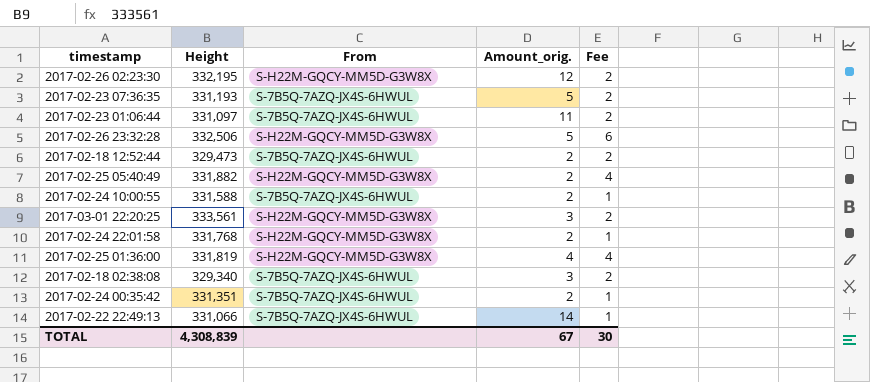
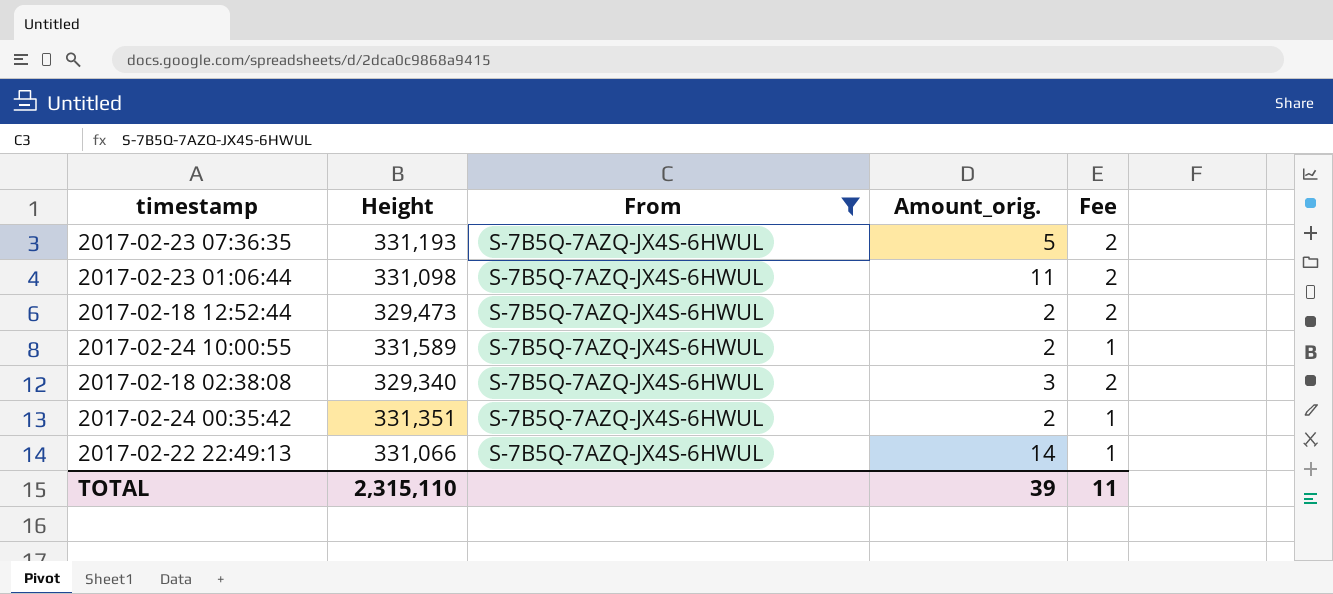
filter: none -> From = S-7B5Q-7AZQ-JX4S-6HWUL
2017-02-23 01:06:44 | Height: 331,097 -> 331,098
2017-02-24 10:00:55 | Height: 331,588 -> 331,589
TOTAL | Height: 4,308,839 -> 2,315,110
TOTAL | Amount_orig.: 67 -> 39
TOTAL | Fee: 30 -> 11

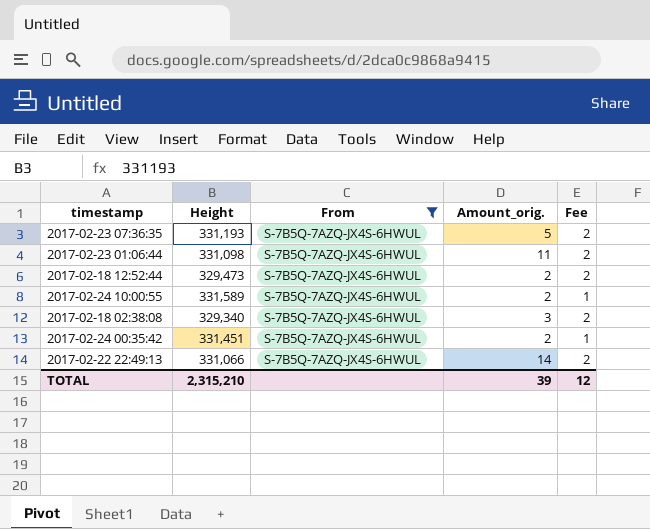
2017-02-24 00:35:42 | Height: 331,351 -> 331,451
2017-02-22 22:49:13 | Fee: 1 -> 2
TOTAL | Height: 2,315,110 -> 2,315,210
TOTAL | Fee: 11 -> 12

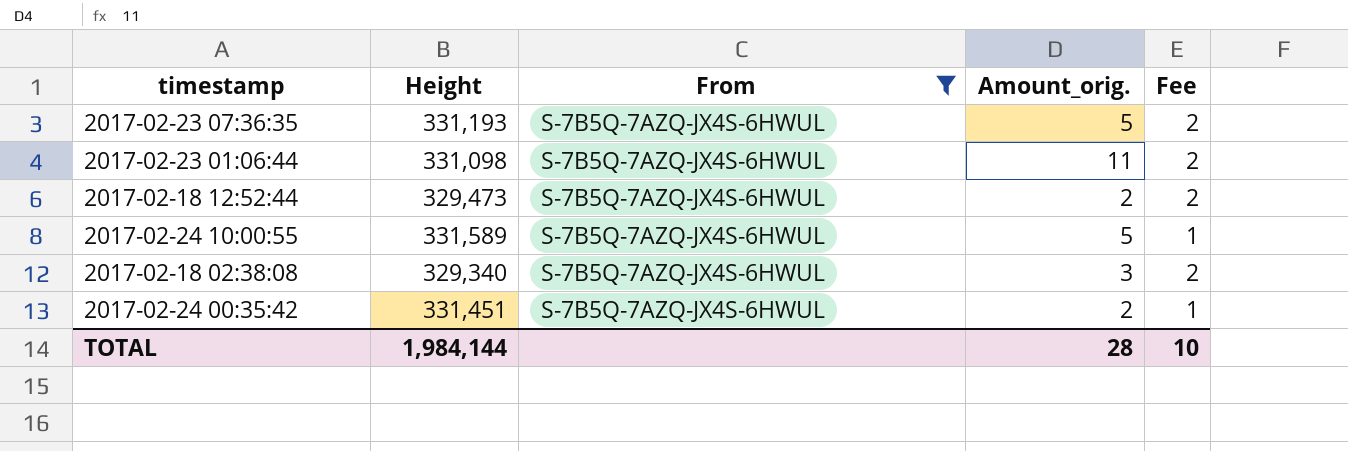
row 2017-02-22 22:49:13: 331,066 | S-7B5Q-7AZQ-JX4S-6HWUL | 14 | 2 -> none
2017-02-24 10:00:55 | Amount_orig.: 2 -> 5
TOTAL | Height: 2,315,210 -> 1,984,144
TOTAL | Amount_orig.: 39 -> 28
TOTAL | Fee: 12 -> 10

